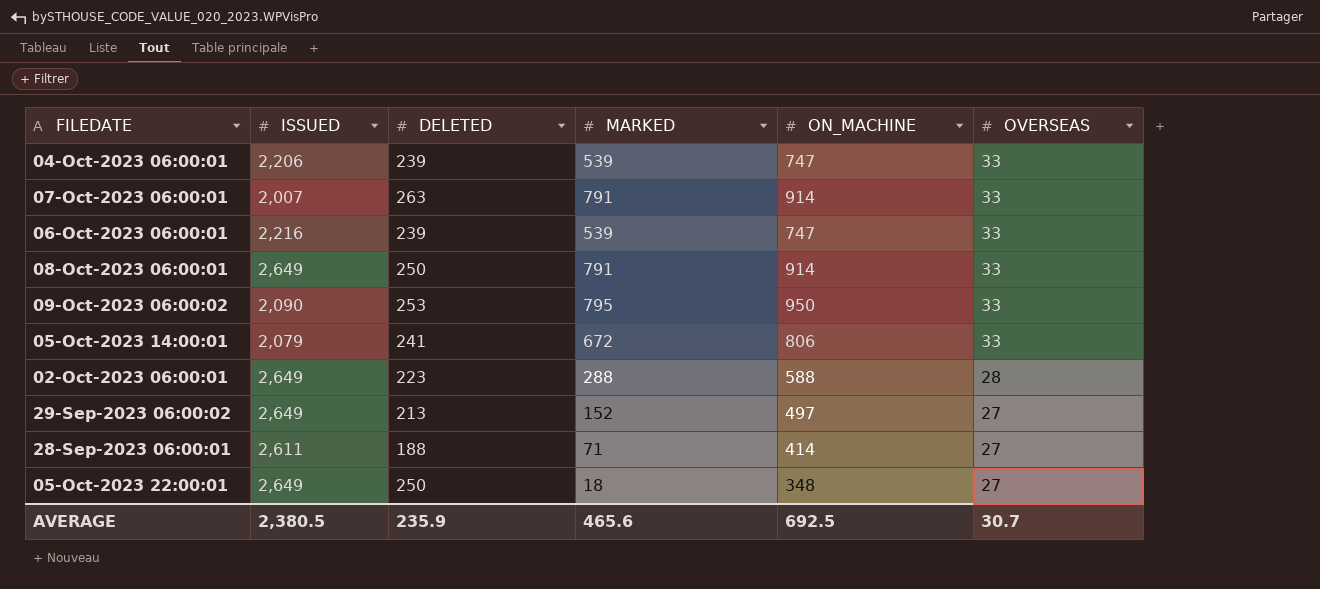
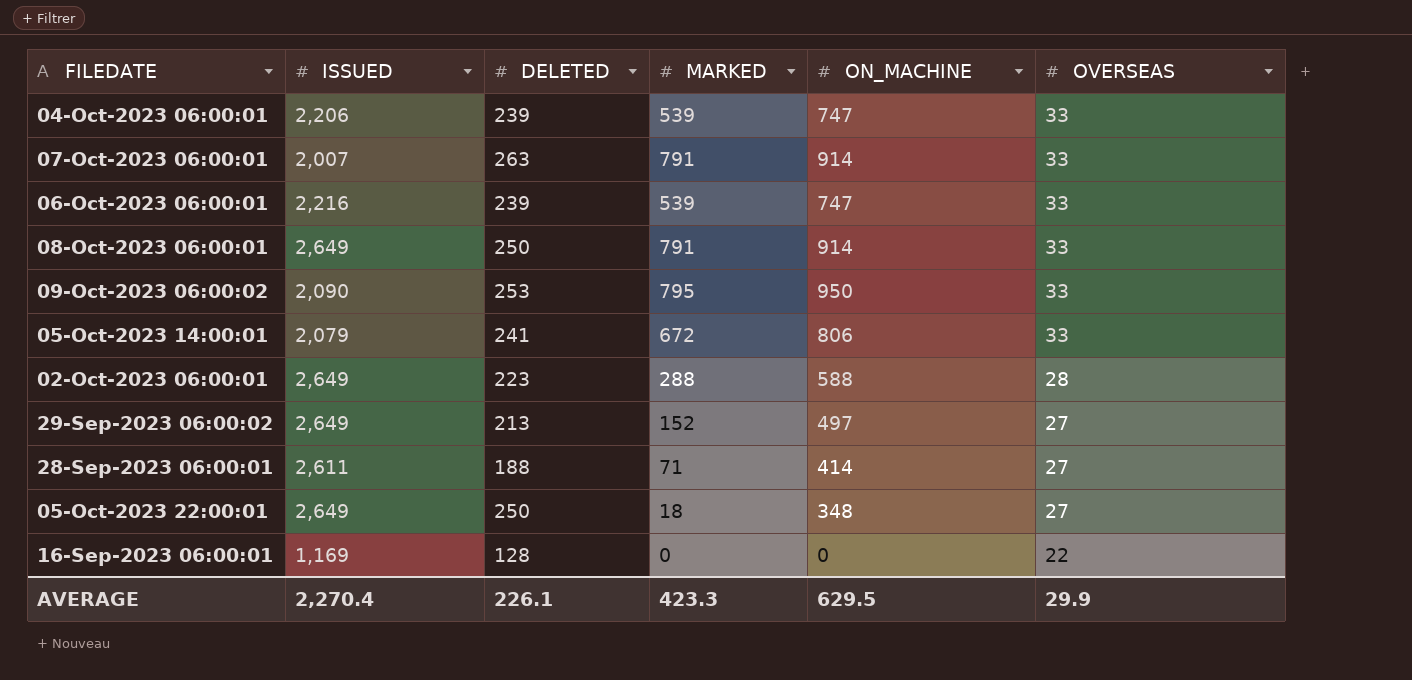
row 16-Sep-2023 06:00:01: none -> 1,169 | 128 | 0 | 0 | 22
AVERAGE | ISSUED: 2,380.5 -> 2,270.4
AVERAGE | DELETED: 235.9 -> 226.1
AVERAGE | MARKED: 465.6 -> 423.3
AVERAGE | ON_MACHINE: 692.5 -> 629.5
AVERAGE | OVERSEAS: 30.7 -> 29.9

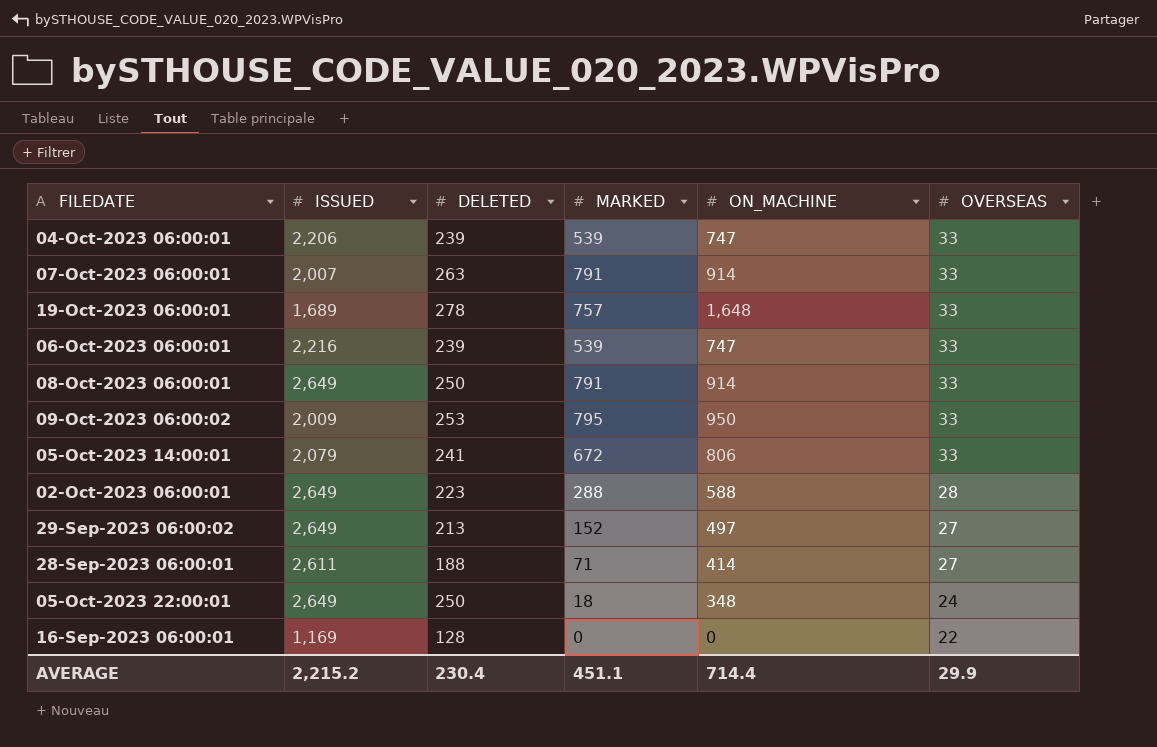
row 19-Oct-2023 06:00:01: none -> 1,689 | 278 | 757 | 1,648 | 33
09-Oct-2023 06:00:02 | ISSUED: 2,090 -> 2,009
05-Oct-2023 22:00:01 | OVERSEAS: 27 -> 24
AVERAGE | ISSUED: 2,270.4 -> 2,215.2
AVERAGE | DELETED: 226.1 -> 230.4
AVERAGE | MARKED: 423.3 -> 451.1
AVERAGE | ON_MACHINE: 629.5 -> 714.4

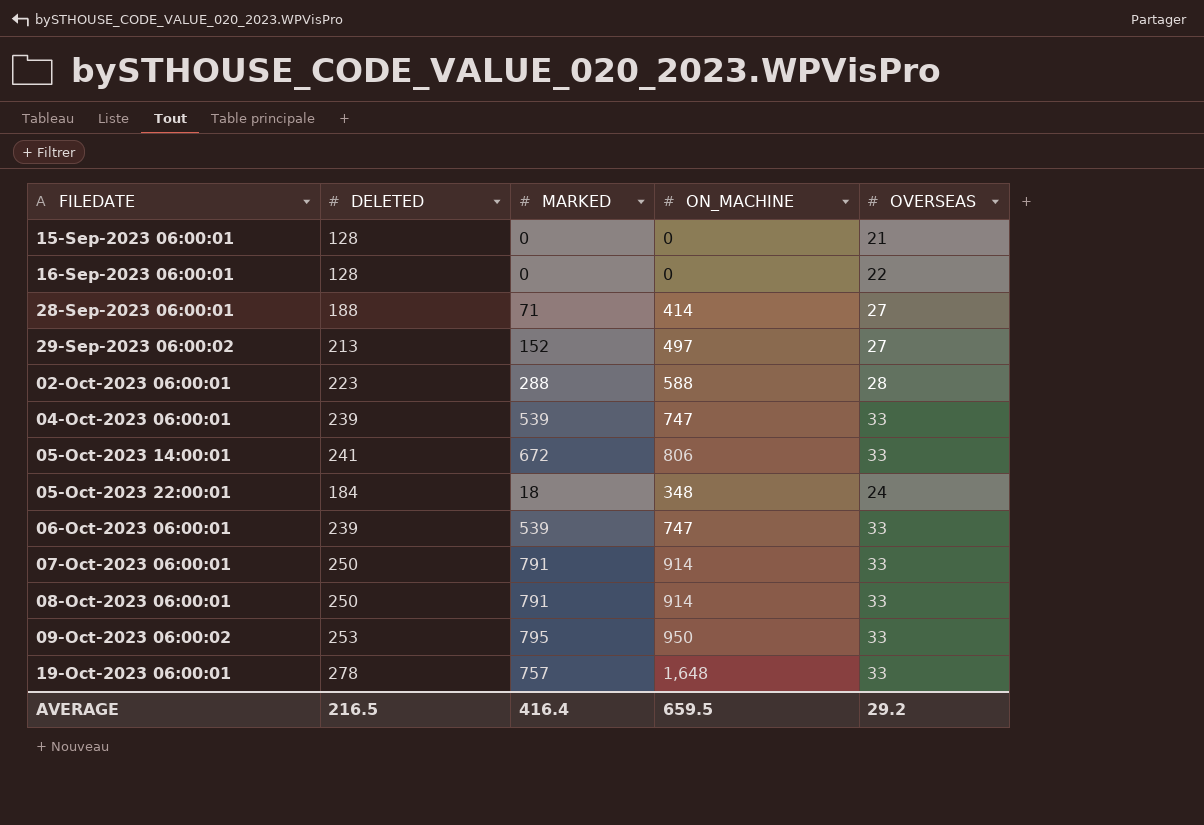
row order: OVERSEAS descending -> FILEDATE ascending
column ISSUED | position: 2 -> none
row 15-Sep-2023 06:00:01: none -> 128 | 0 | 0 | 21
05-Oct-2023 22:00:01 | DELETED: 250 -> 184
07-Oct-2023 06:00:01 | DELETED: 263 -> 250
AVERAGE | DELETED: 230.4 -> 216.5
AVERAGE | MARKED: 451.1 -> 416.4
AVERAGE | ON_MACHINE: 714.4 -> 659.5
AVERAGE | OVERSEAS: 29.9 -> 29.2

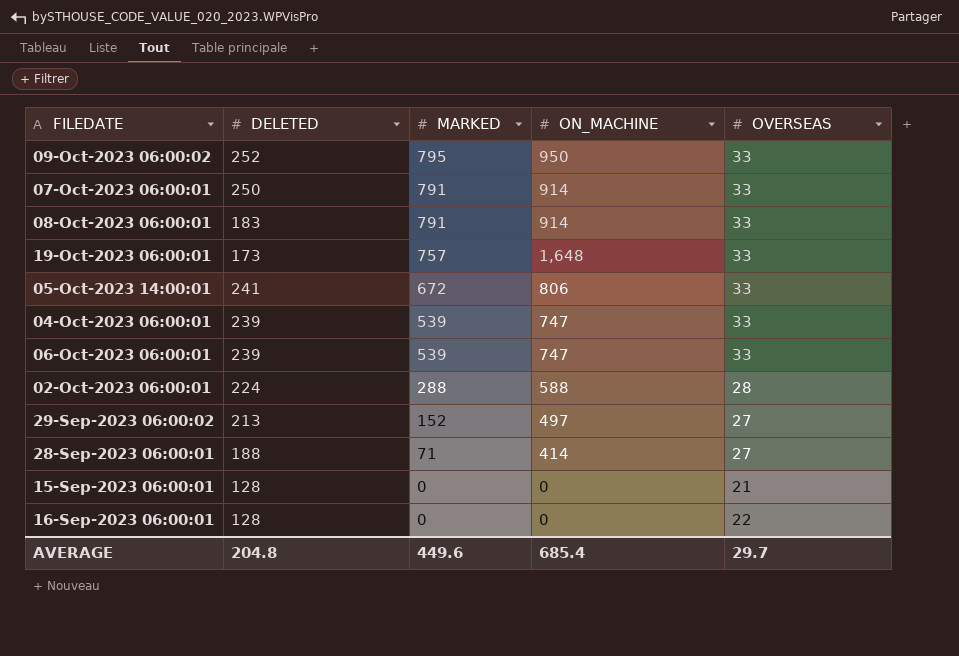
row order: FILEDATE ascending -> MARKED descending
row 05-Oct-2023 22:00:01: 184 | 18 | 348 | 24 -> none
09-Oct-2023 06:00:02 | DELETED: 253 -> 252
08-Oct-2023 06:00:01 | DELETED: 250 -> 183
19-Oct-2023 06:00:01 | DELETED: 278 -> 173
02-Oct-2023 06:00:01 | DELETED: 223 -> 224
AVERAGE | DELETED: 216.5 -> 204.8
AVERAGE | MARKED: 416.4 -> 449.6
AVERAGE | ON_MACHINE: 659.5 -> 685.4
AVERAGE | OVERSEAS: 29.2 -> 29.7

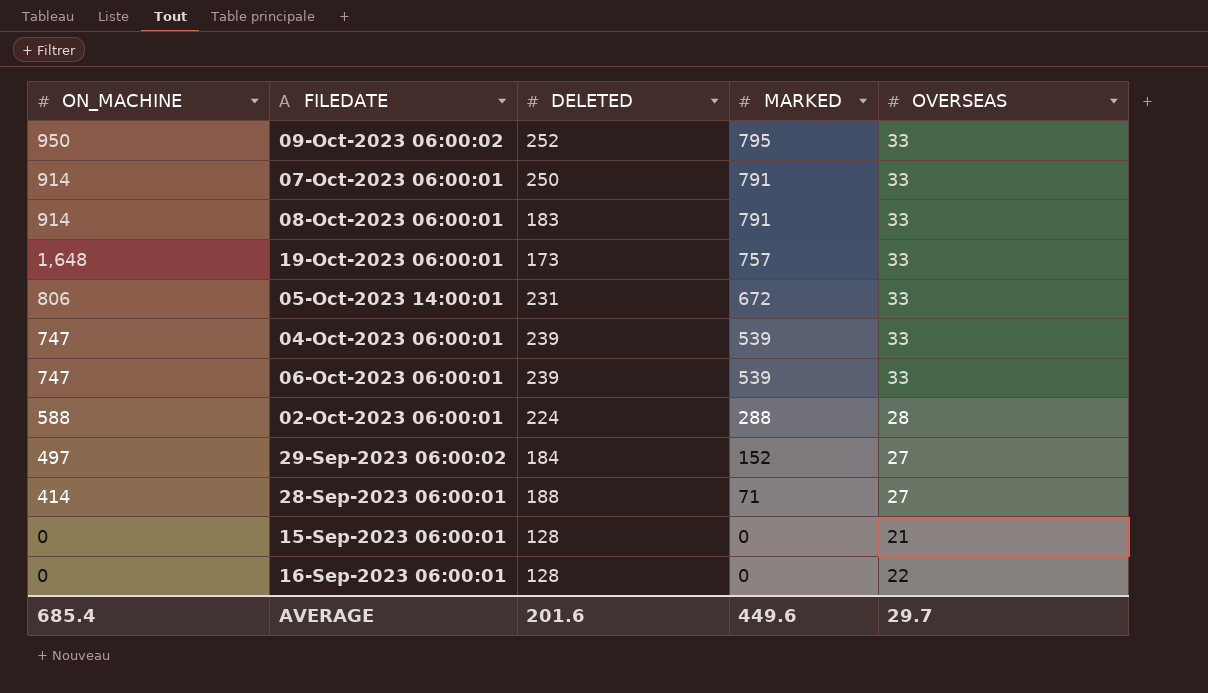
column ON_MACHINE | position: 4 -> 1
05-Oct-2023 14:00:01 | DELETED: 241 -> 231
29-Sep-2023 06:00:02 | DELETED: 213 -> 184
AVERAGE | DELETED: 204.8 -> 201.6

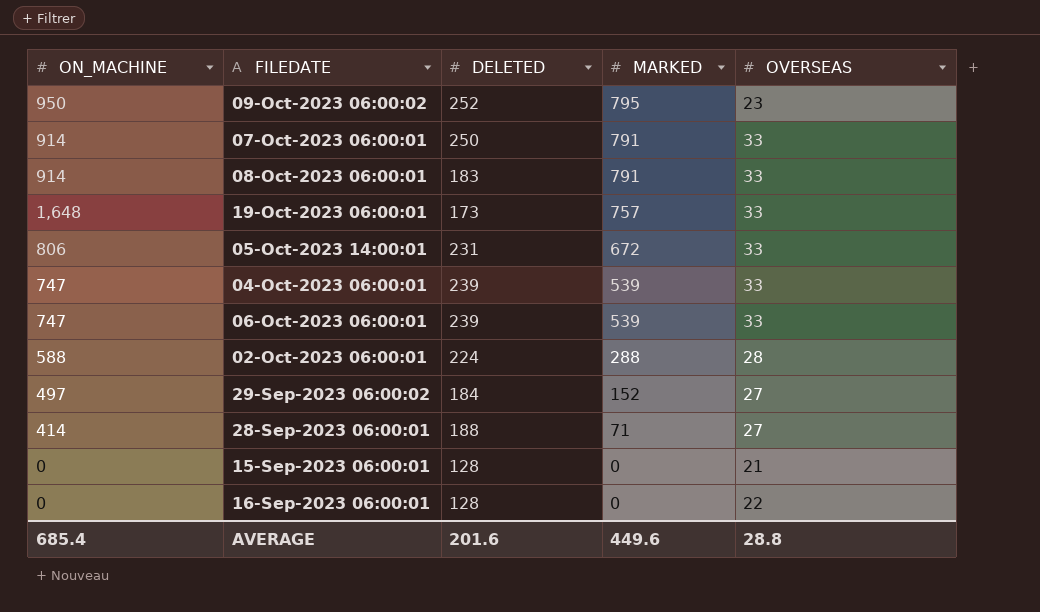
09-Oct-2023 06:00:02 | OVERSEAS: 33 -> 23
AVERAGE | OVERSEAS: 29.7 -> 28.8

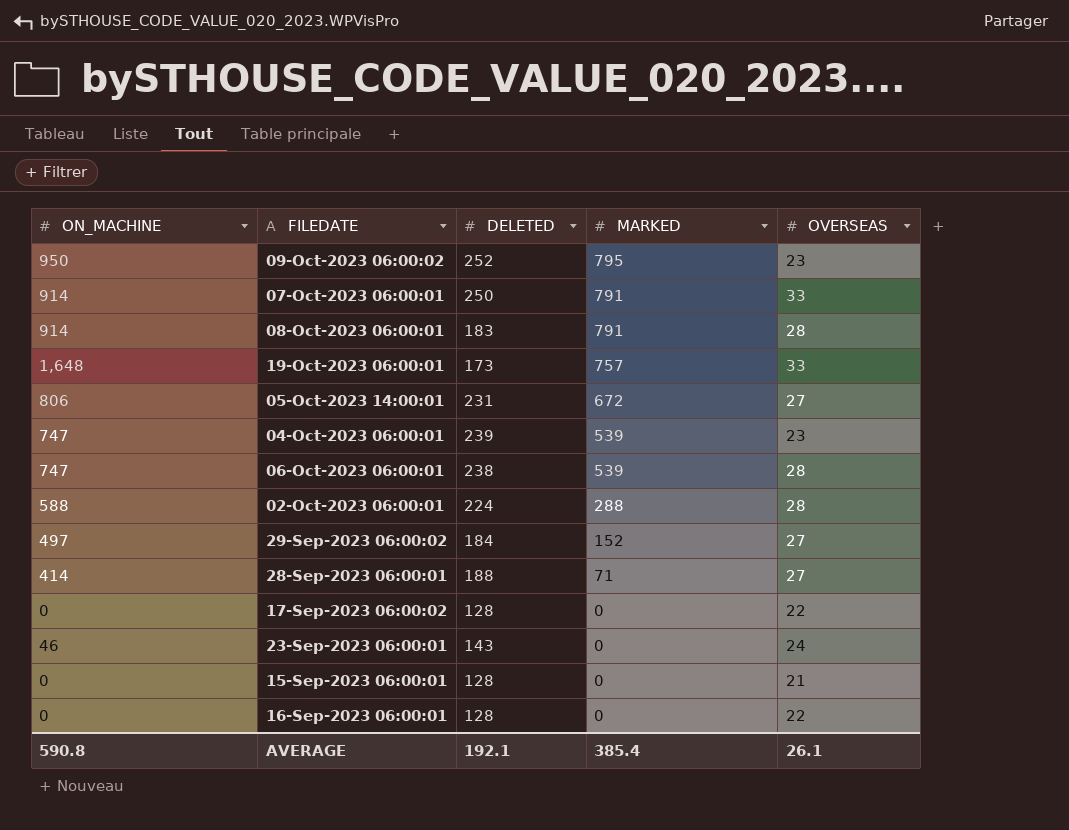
08-Oct-2023 06:00:01 | OVERSEAS: 33 -> 28
05-Oct-2023 14:00:01 | OVERSEAS: 33 -> 27
04-Oct-2023 06:00:01 | OVERSEAS: 33 -> 23
06-Oct-2023 06:00:01 | DELETED: 239 -> 238
06-Oct-2023 06:00:01 | OVERSEAS: 33 -> 28
row 17-Sep-2023 06:00:02: none -> 0 | 128 | 0 | 22
row 23-Sep-2023 06:00:01: none -> 46 | 143 | 0 | 24
AVERAGE | ON_MACHINE: 685.4 -> 590.8
AVERAGE | DELETED: 201.6 -> 192.1
AVERAGE | MARKED: 449.6 -> 385.4
AVERAGE | OVERSEAS: 28.8 -> 26.1

